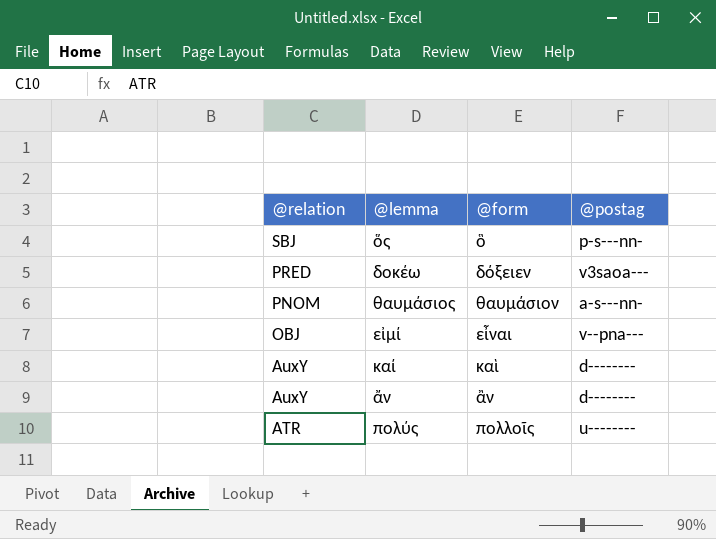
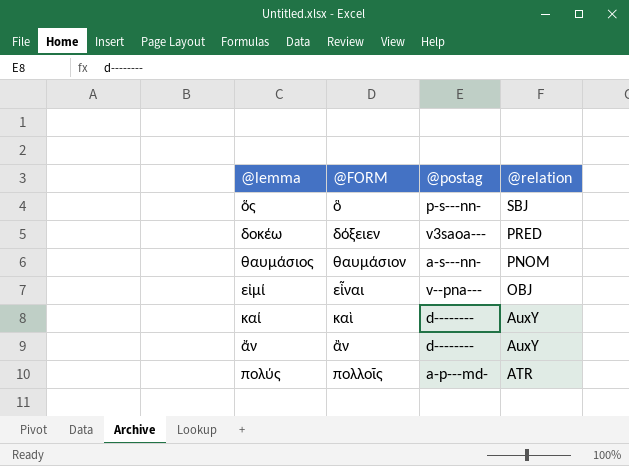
column name: @form -> @FORM
column @relation | position: 1 -> 4
πολύς | @postag: u-------- -> a-p---md-

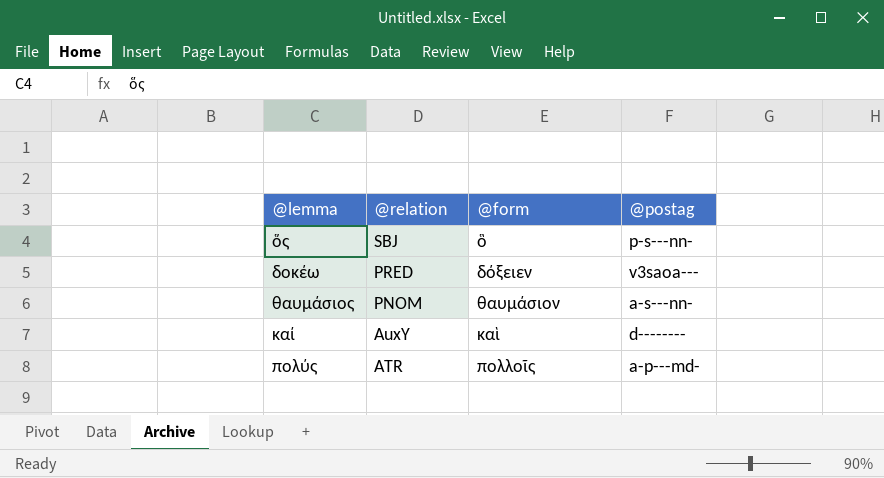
column @relation | position: 4 -> 2
column name: @FORM -> @form
row εἰμί: εἶναι | v--pna--- | OBJ -> none
row ἄν: ἂν | d-------- | AuxY -> none

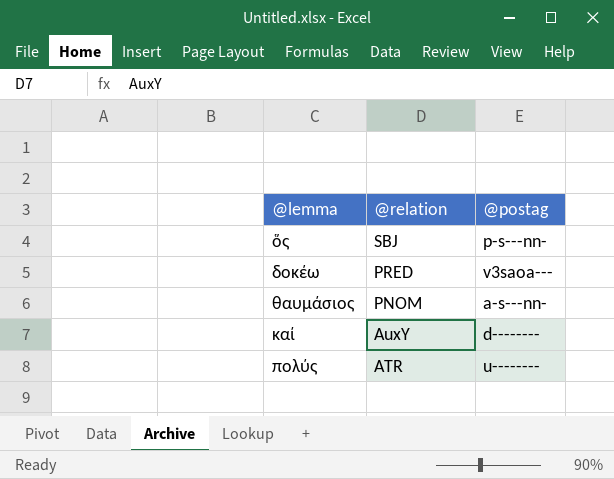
column @form | position: 3 -> none
πολύς | @postag: a-p---md- -> u--------

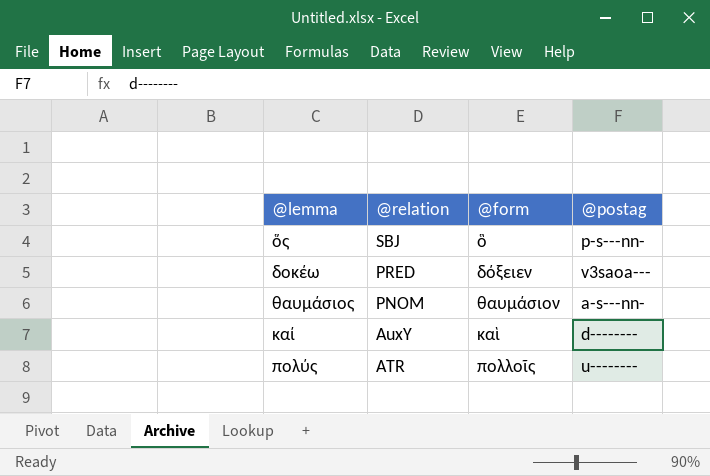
column @form | position: none -> 3

